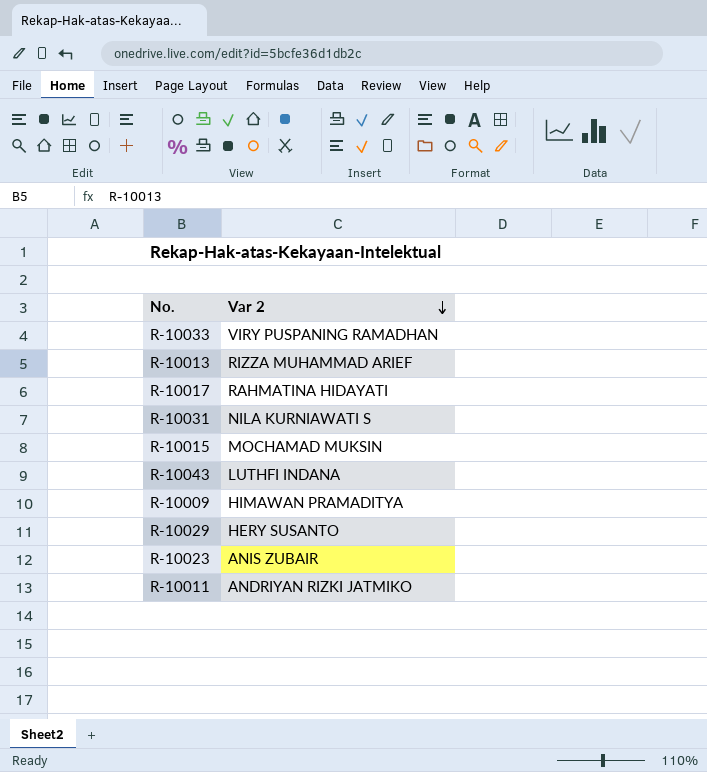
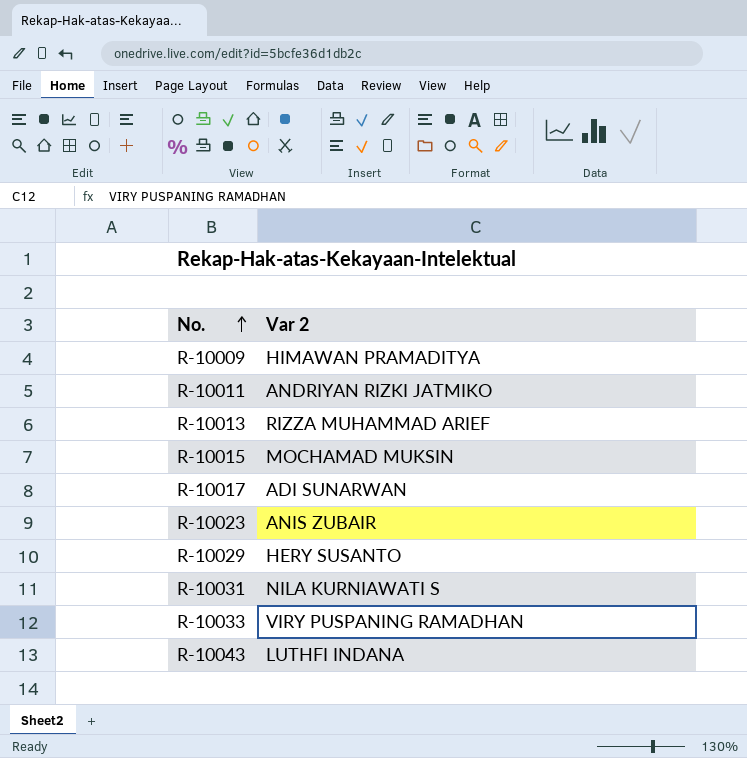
row order: Var 2 descending -> No. ascending
R-10017 | Var 2: RAHMATINA HIDAYATI -> ADI SUNARWAN

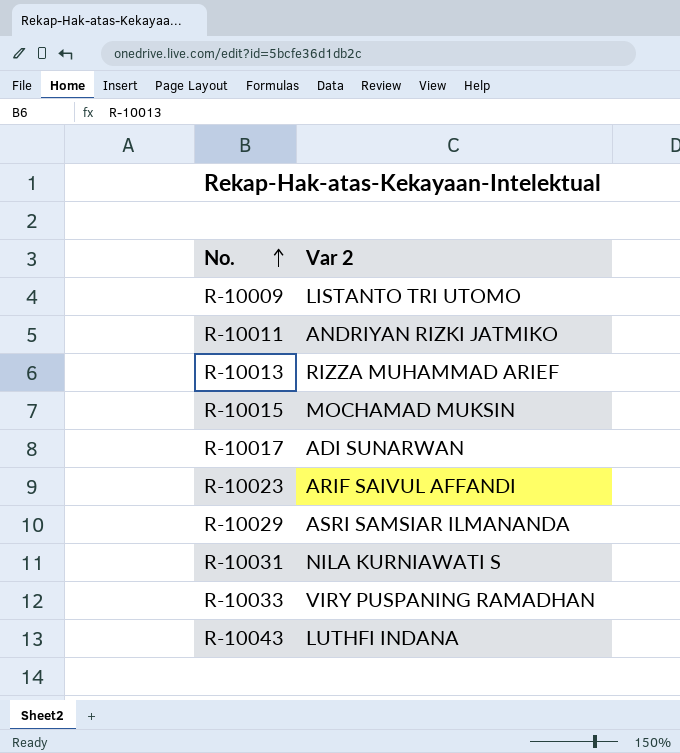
R-10009 | Var 2: HIMAWAN PRAMADITYA -> LISTANTO TRI UTOMO
R-10023 | Var 2: ANIS ZUBAIR -> ARIF SAIVUL AFFANDI
R-10029 | Var 2: HERY SUSANTO -> ASRI SAMSIAR ILMANANDA

